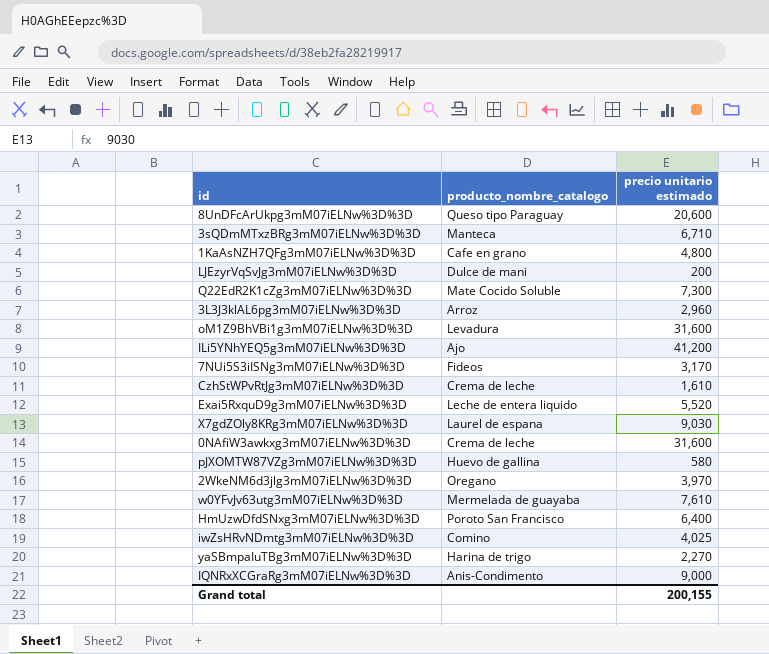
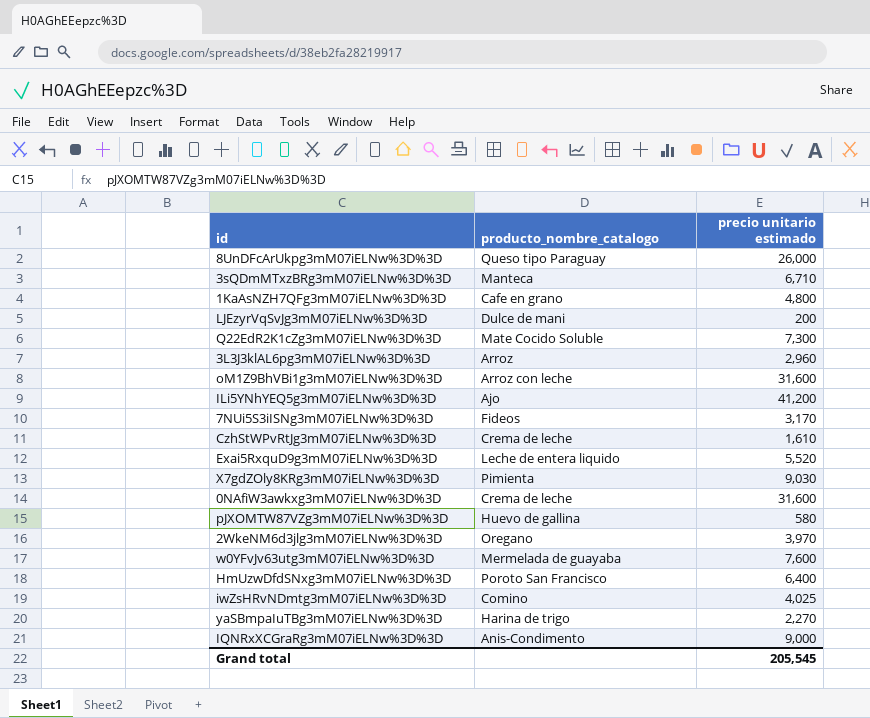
8UnDFcArUkpg3mM07iELNw%3D%3D | precio unitario estimado: 20,600 -> 26,000
oM1Z9BhVBi1g3mM07iELNw%3D%3D | producto_nombre_catalogo: Levadura -> Arroz con leche
X7gdZOly8KRg3mM07iELNw%3D%3D | producto_nombre_catalogo: Laurel de espana -> Pimienta
w0YFvJv63utg3mM07iELNw%3D%3D | precio unitario estimado: 7,610 -> 7,600
Grand total | precio unitario estimado: 200,155 -> 205,545

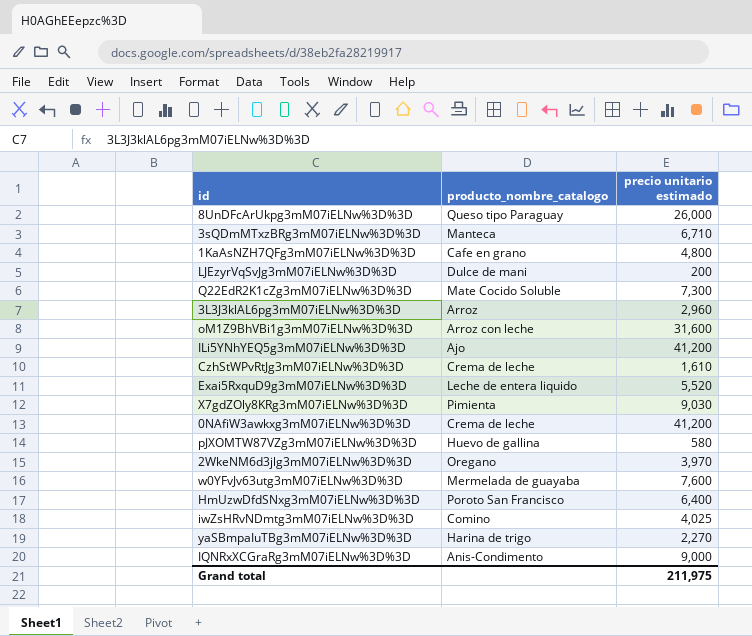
row 7NUi5S3iISNg3mM07iELNw%3D%3D: Fideos | 3,170 -> none
0NAfiW3awkxg3mM07iELNw%3D%3D | precio unitario estimado: 31,600 -> 41,200
Grand total | precio unitario estimado: 205,545 -> 211,975

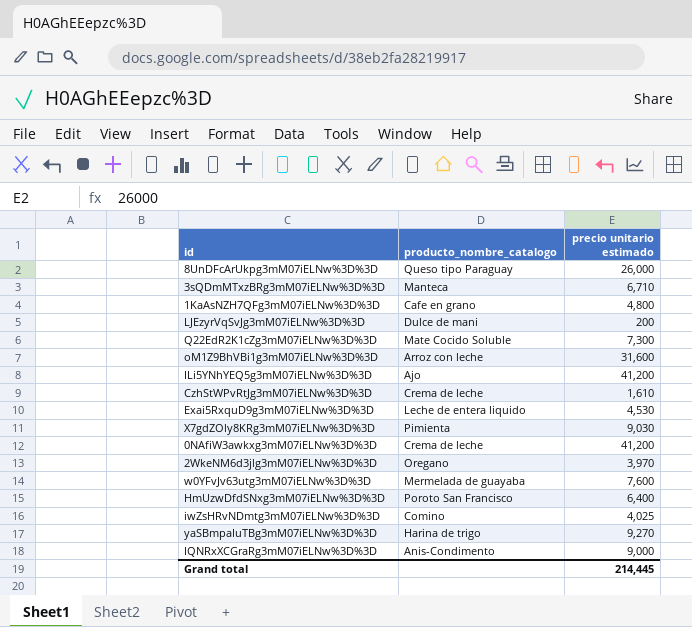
row 3L3J3klAL6pg3mM07iELNw%3D%3D: Arroz | 2,960 -> none
row pJXOMTW87VZg3mM07iELNw%3D%3D: Huevo de gallina | 580 -> none
Exai5RxquD9g3mM07iELNw%3D%3D | precio unitario estimado: 5,520 -> 4,530
yaSBmpaIuTBg3mM07iELNw%3D%3D | precio unitario estimado: 2,270 -> 9,270
Grand total | precio unitario estimado: 211,975 -> 214,445

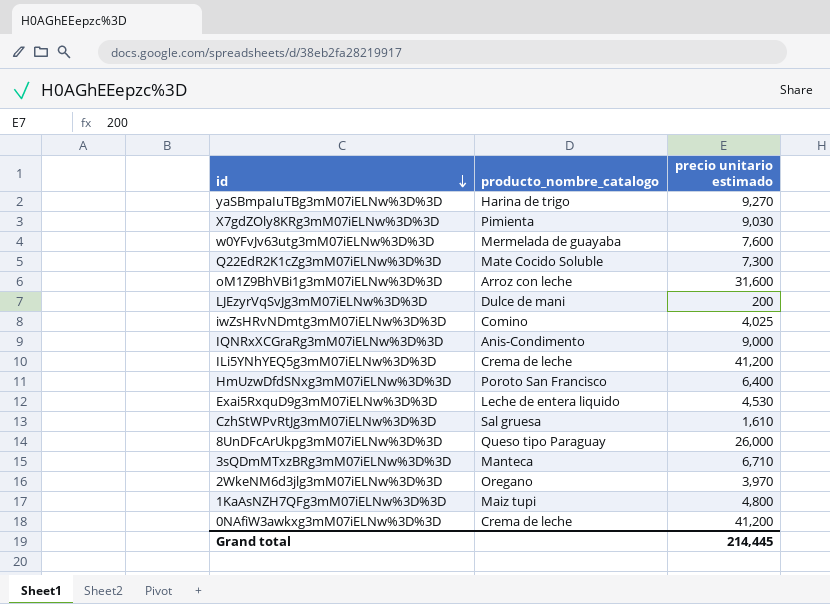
row order: none -> id descending
ILi5YNhYEQ5g3mM07iELNw%3D%3D | producto_nombre_catalogo: Ajo -> Crema de leche
CzhStWPvRtJg3mM07iELNw%3D%3D | producto_nombre_catalogo: Crema de leche -> Sal gruesa
1KaAsNZH7QFg3mM07iELNw%3D%3D | producto_nombre_catalogo: Cafe en grano -> Maiz tupi

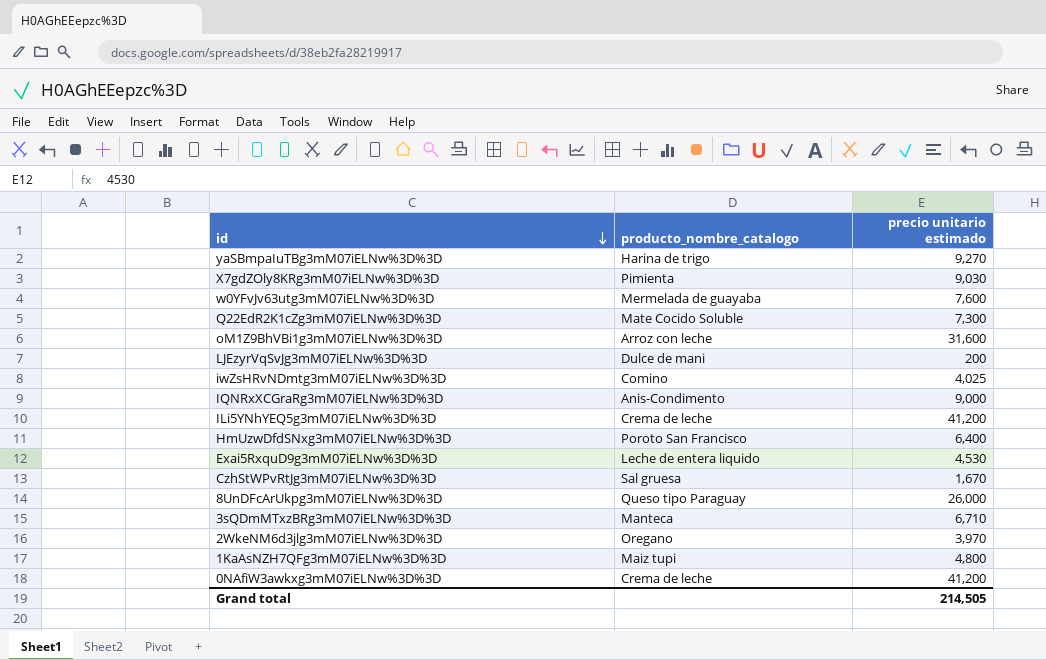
CzhStWPvRtJg3mM07iELNw%3D%3D | precio unitario estimado: 1,610 -> 1,670
Grand total | precio unitario estimado: 214,445 -> 214,505

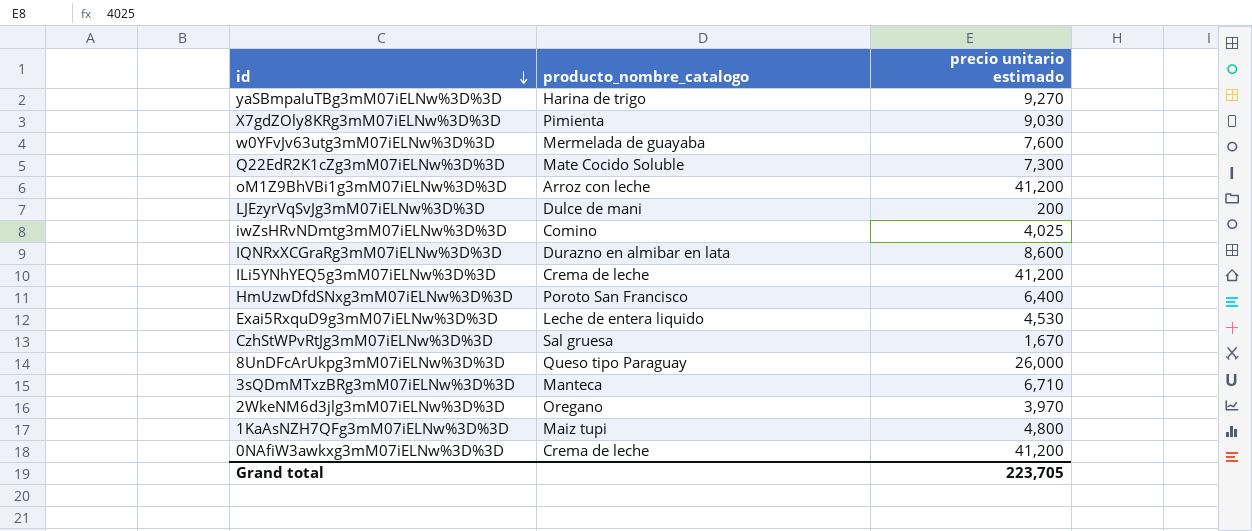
oM1Z9BhVBi1g3mM07iELNw%3D%3D | precio unitario estimado: 31,600 -> 41,200
IQNRxXCGraRg3mM07iELNw%3D%3D | producto_nombre_catalogo: Anis-Condimento -> Durazno en almibar en lata
IQNRxXCGraRg3mM07iELNw%3D%3D | precio unitario estimado: 9,000 -> 8,600
Grand total | precio unitario estimado: 214,505 -> 223,705

